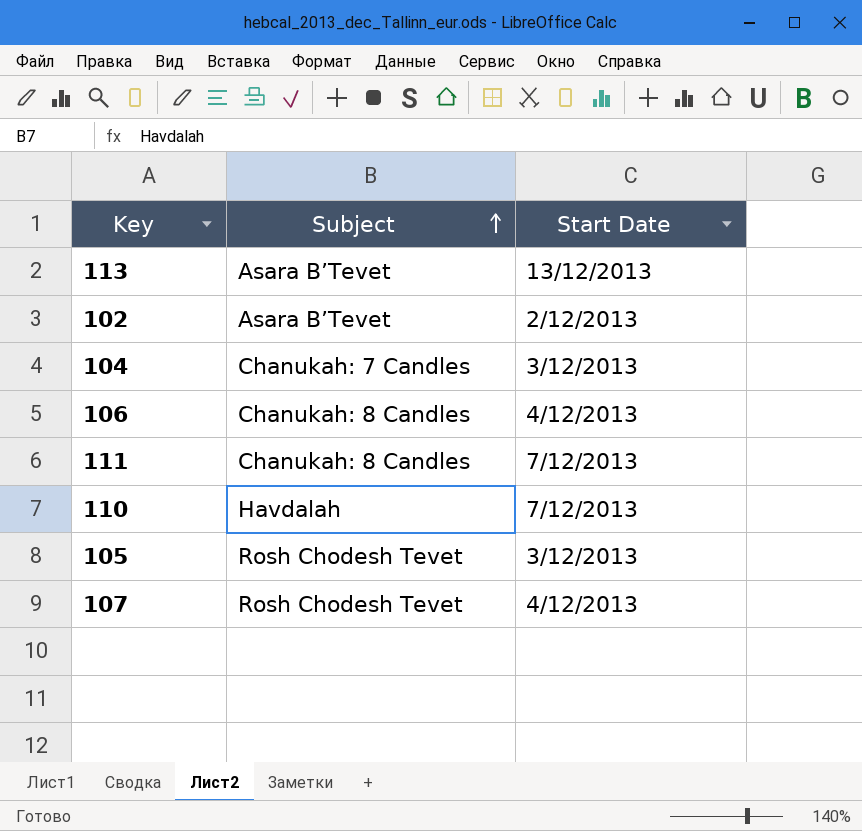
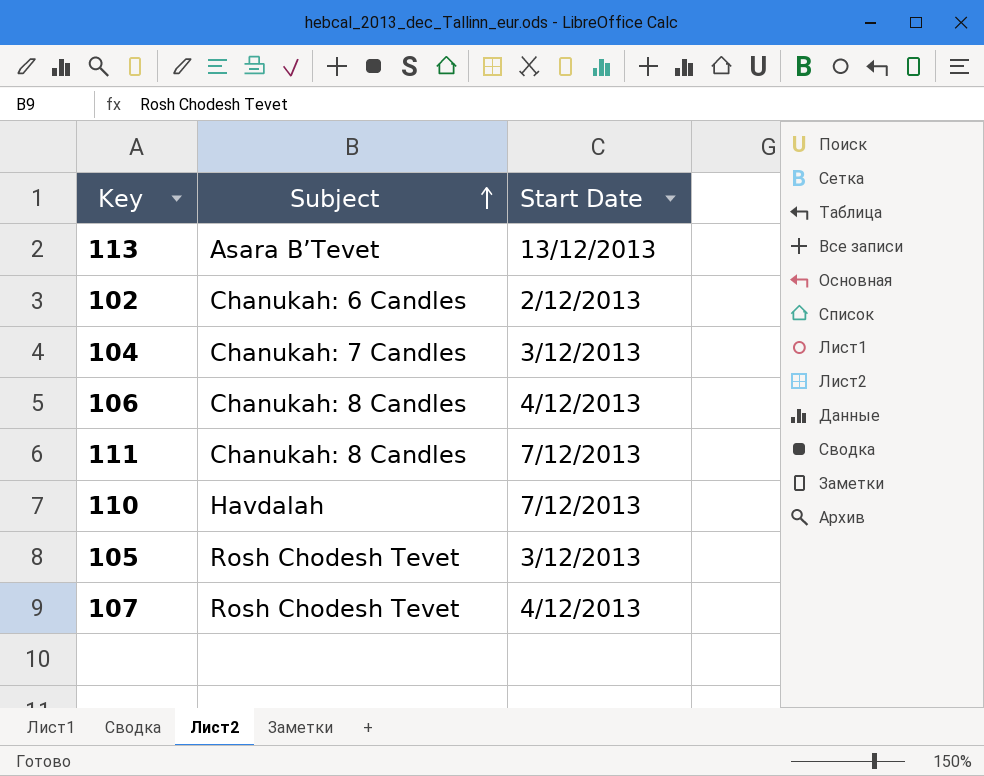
102 | Subject: Asara B’Tevet -> Chanukah: 6 Candles

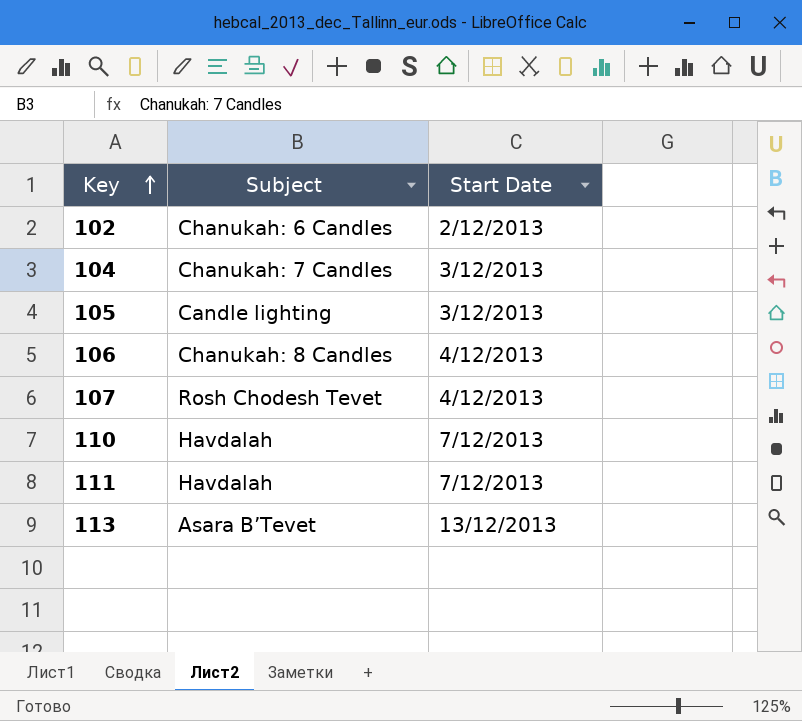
row order: Subject ascending -> Key ascending
105 | Subject: Rosh Chodesh Tevet -> Candle lighting
111 | Subject: Chanukah: 8 Candles -> Havdalah

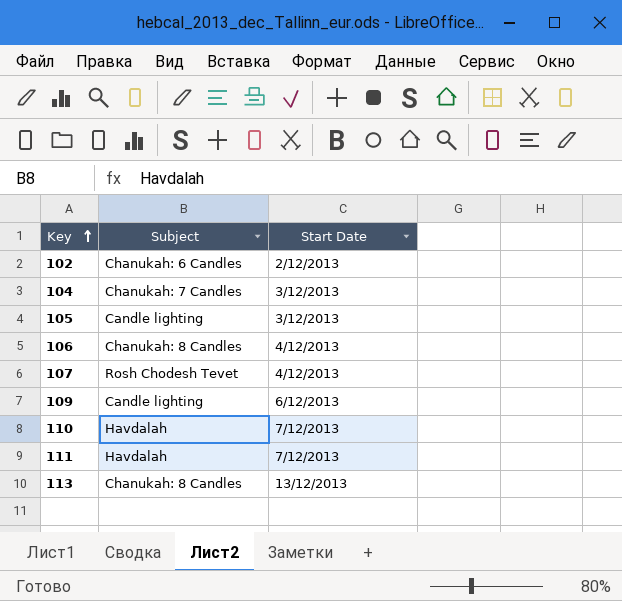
row 109: none -> Candle lighting | 6/12/2013
113 | Subject: Asara B’Tevet -> Chanukah: 8 Candles

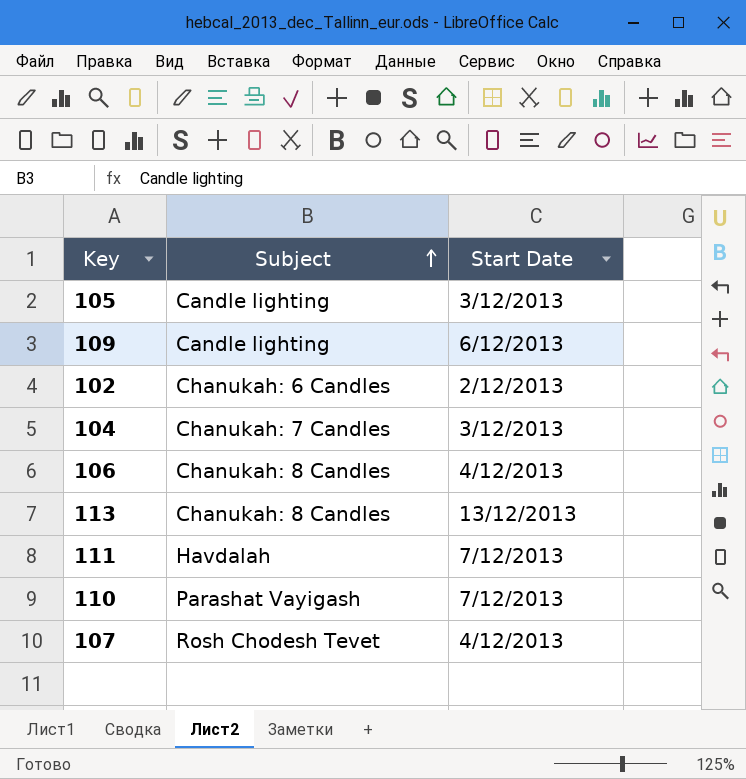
row order: Key ascending -> Subject ascending
110 | Subject: Havdalah -> Parashat Vayigash

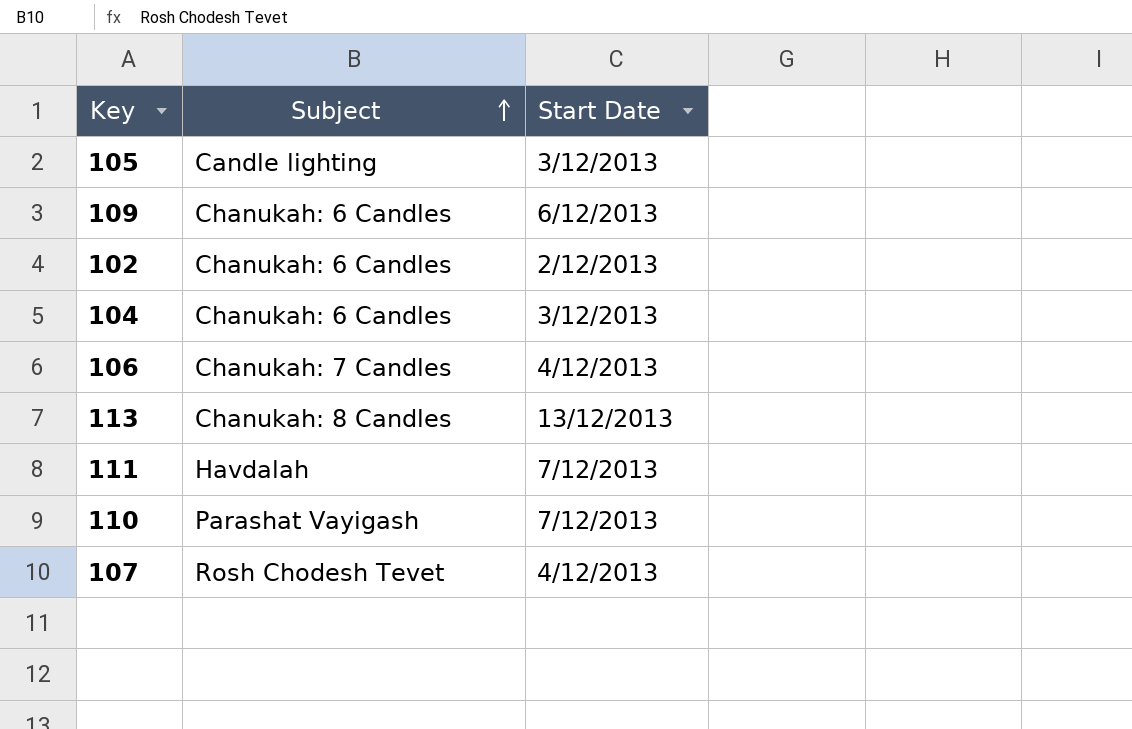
109 | Subject: Candle lighting -> Chanukah: 6 Candles
104 | Subject: Chanukah: 7 Candles -> Chanukah: 6 Candles
106 | Subject: Chanukah: 8 Candles -> Chanukah: 7 Candles

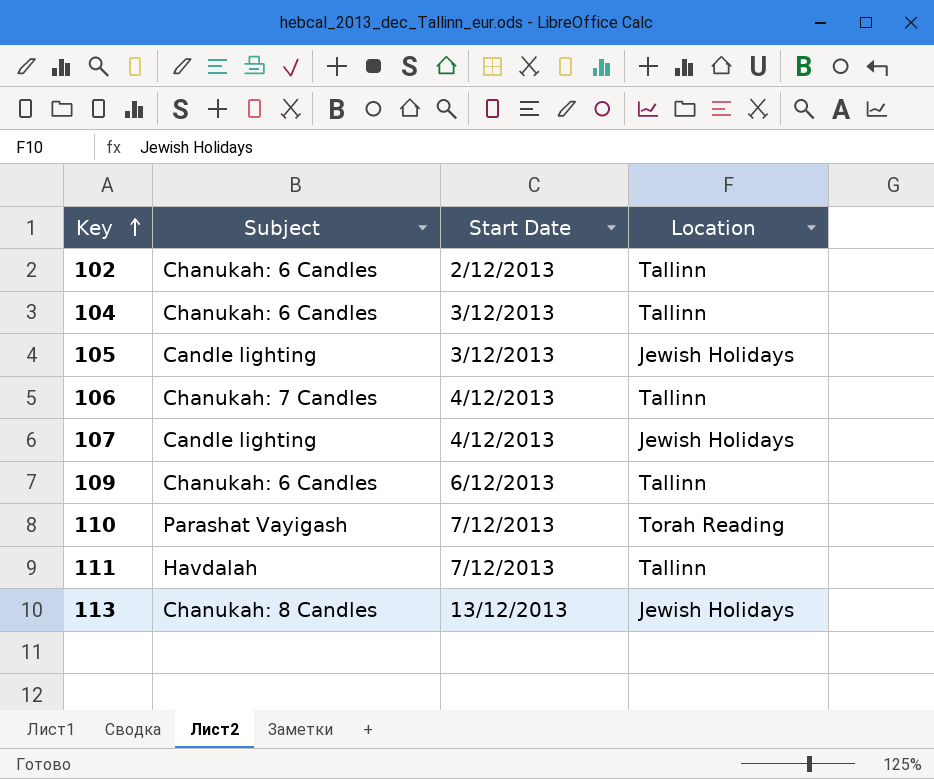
row order: Subject ascending -> Key ascending
column Location | position: none -> 4
107 | Subject: Rosh Chodesh Tevet -> Candle lighting

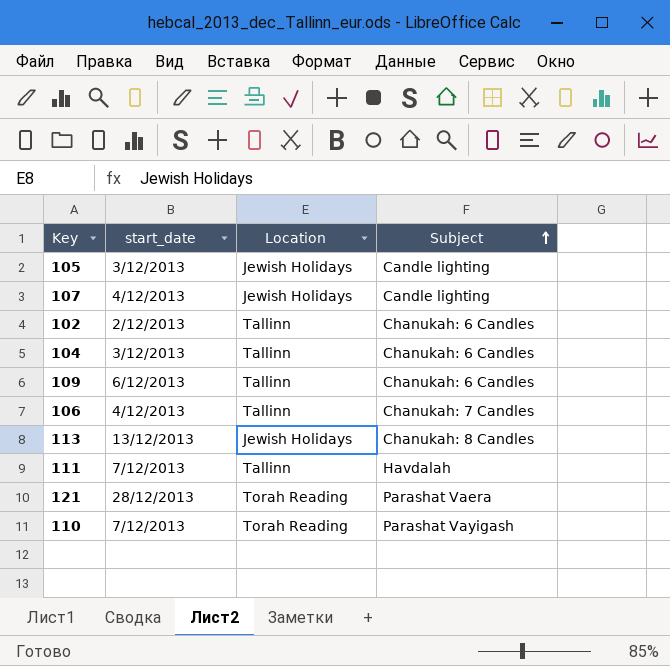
row order: Key ascending -> Subject ascending
column name: Start Date -> start_date
column Subject | position: 2 -> 4
row 121: none -> 28/12/2013 | Torah Reading | Parashat Vaera

